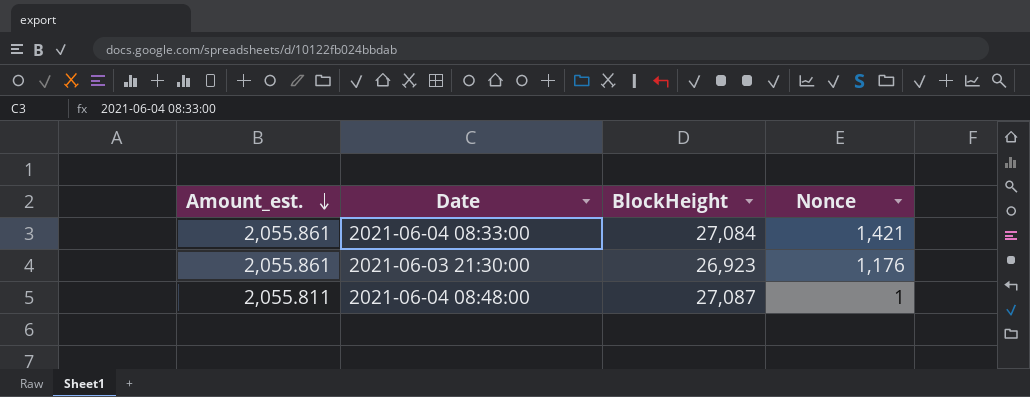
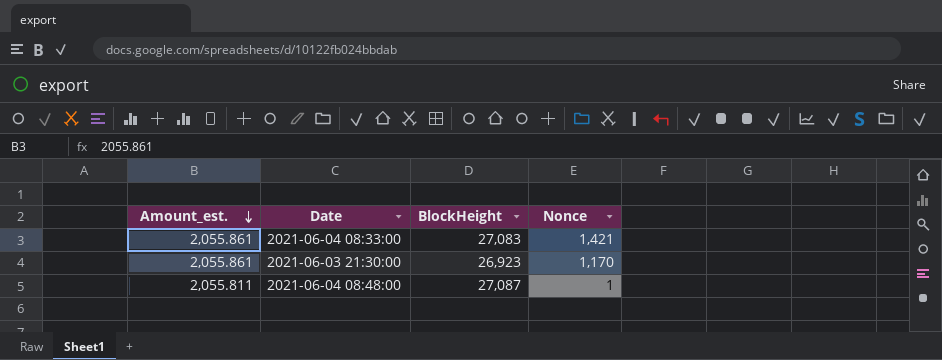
2021-06-04 08:33:00 | BlockHeight: 27,084 -> 27,083
2021-06-03 21:30:00 | Nonce: 1,176 -> 1,170

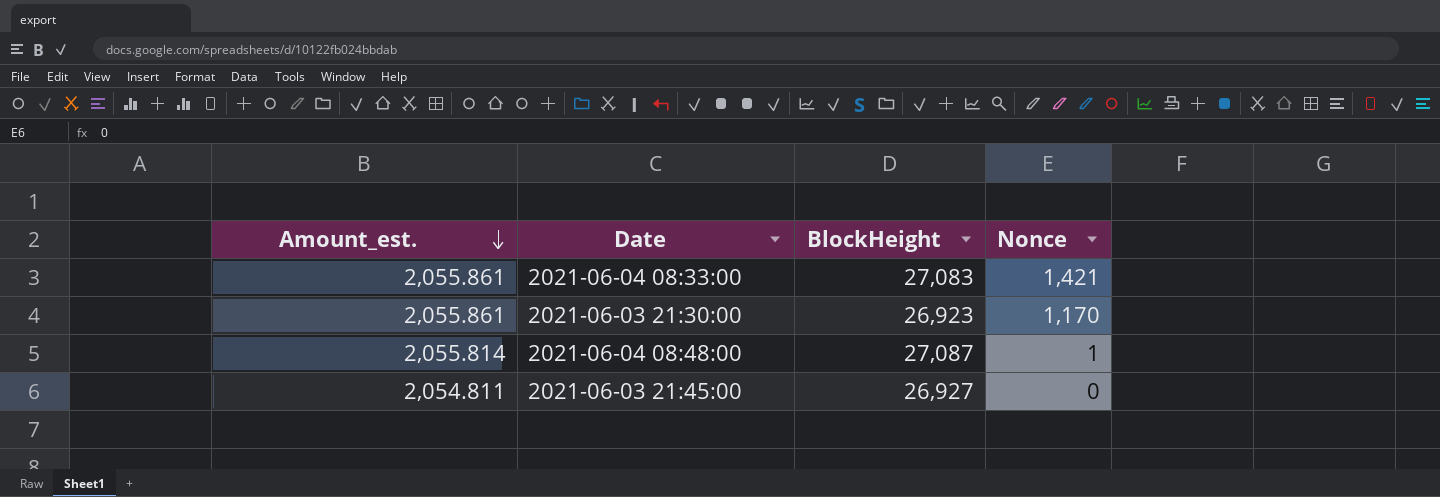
2021-06-04 08:48:00 | Amount_est.: 2,055.811 -> 2,055.814
row 2021-06-03 21:45:00: none -> 2,054.811 | 26,927 | 0

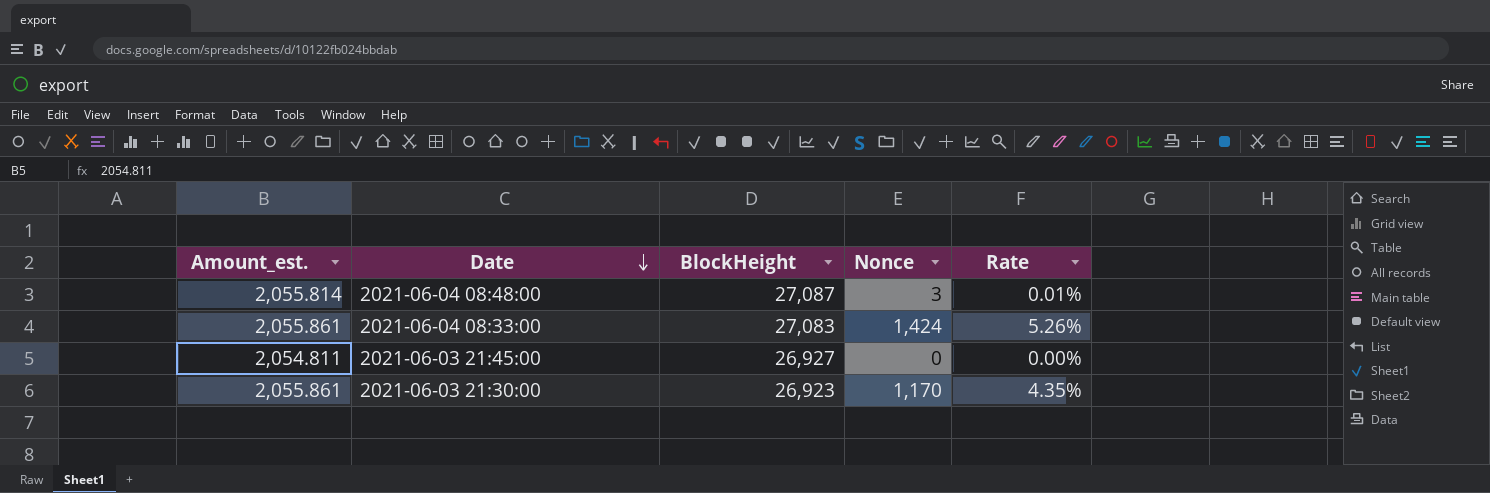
row order: Amount_est. descending -> Date descending
column Rate | formula: none -> [Nonce] / [BlockHeight]
2021-06-04 08:48:00 | Nonce: 1 -> 3
2021-06-04 08:33:00 | Nonce: 1,421 -> 1,424

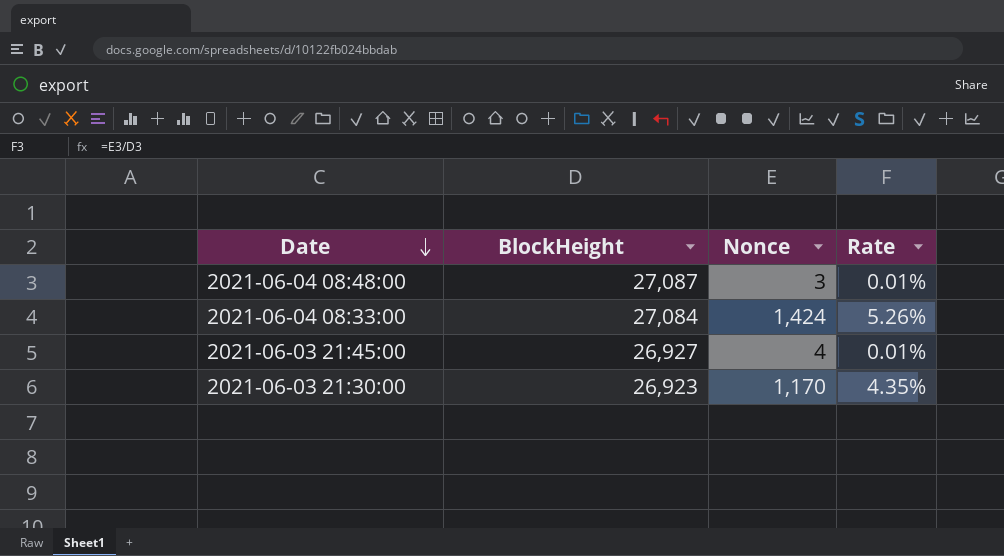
column Amount_est. | position: 1 -> none
2021-06-04 08:33:00 | BlockHeight: 27,083 -> 27,084
2021-06-03 21:45:00 | Nonce: 0 -> 4
2021-06-03 21:45:00 | Rate: 0.00% -> 0.01%

